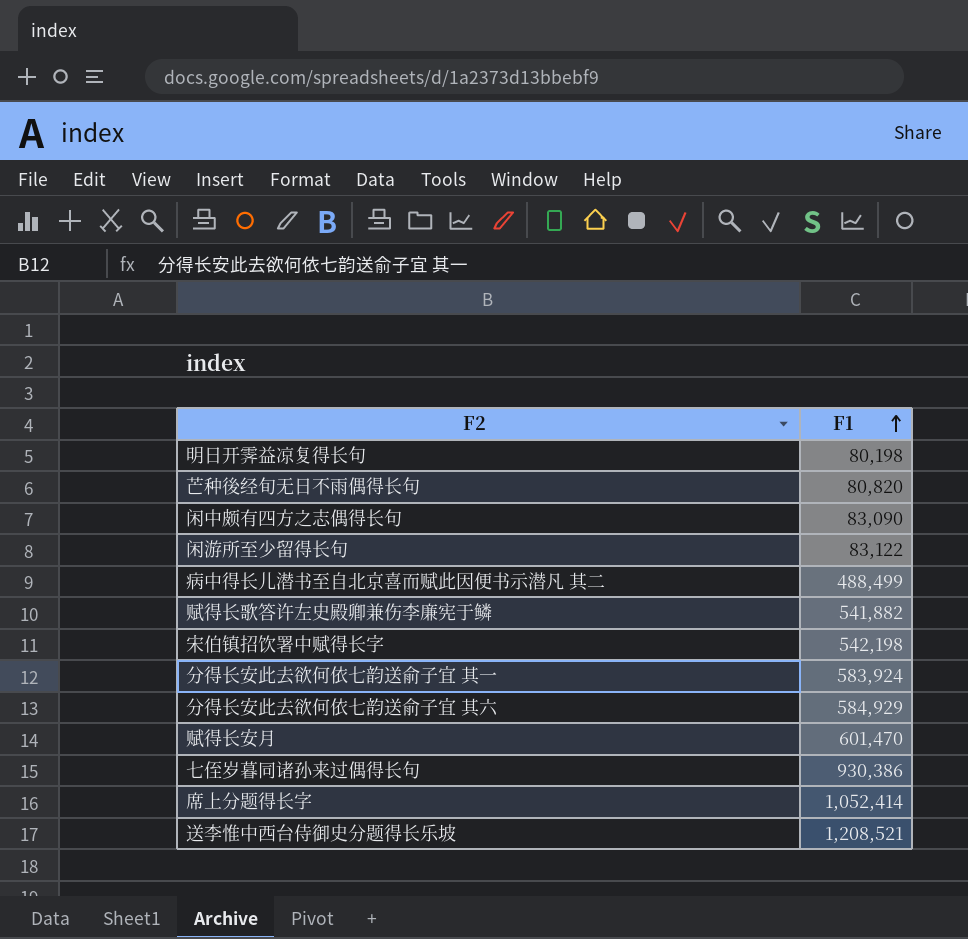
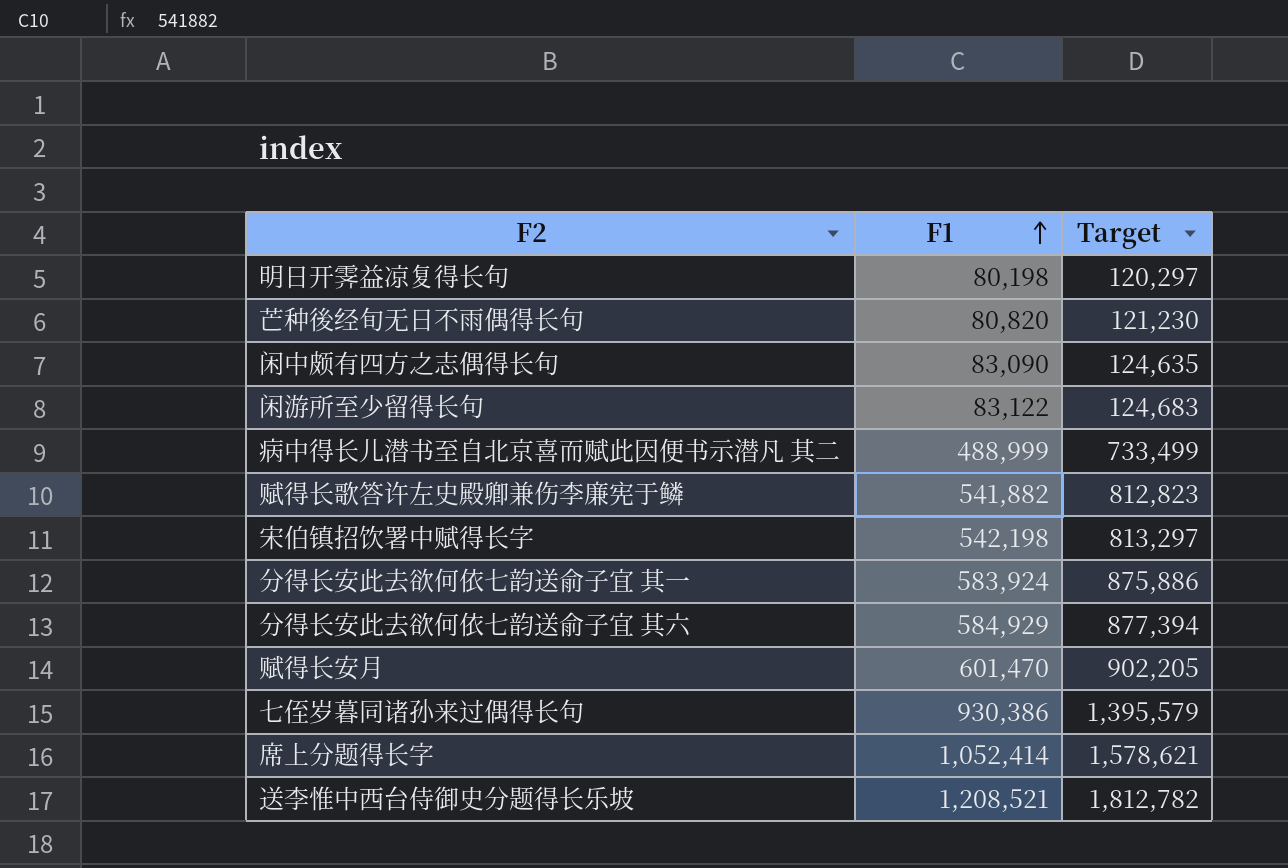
column Target | formula: none -> [F1] * 1.5
病中得长儿潜书至自北京喜而赋此因便书示潜凡 其二 | F1: 488,499 -> 488,999

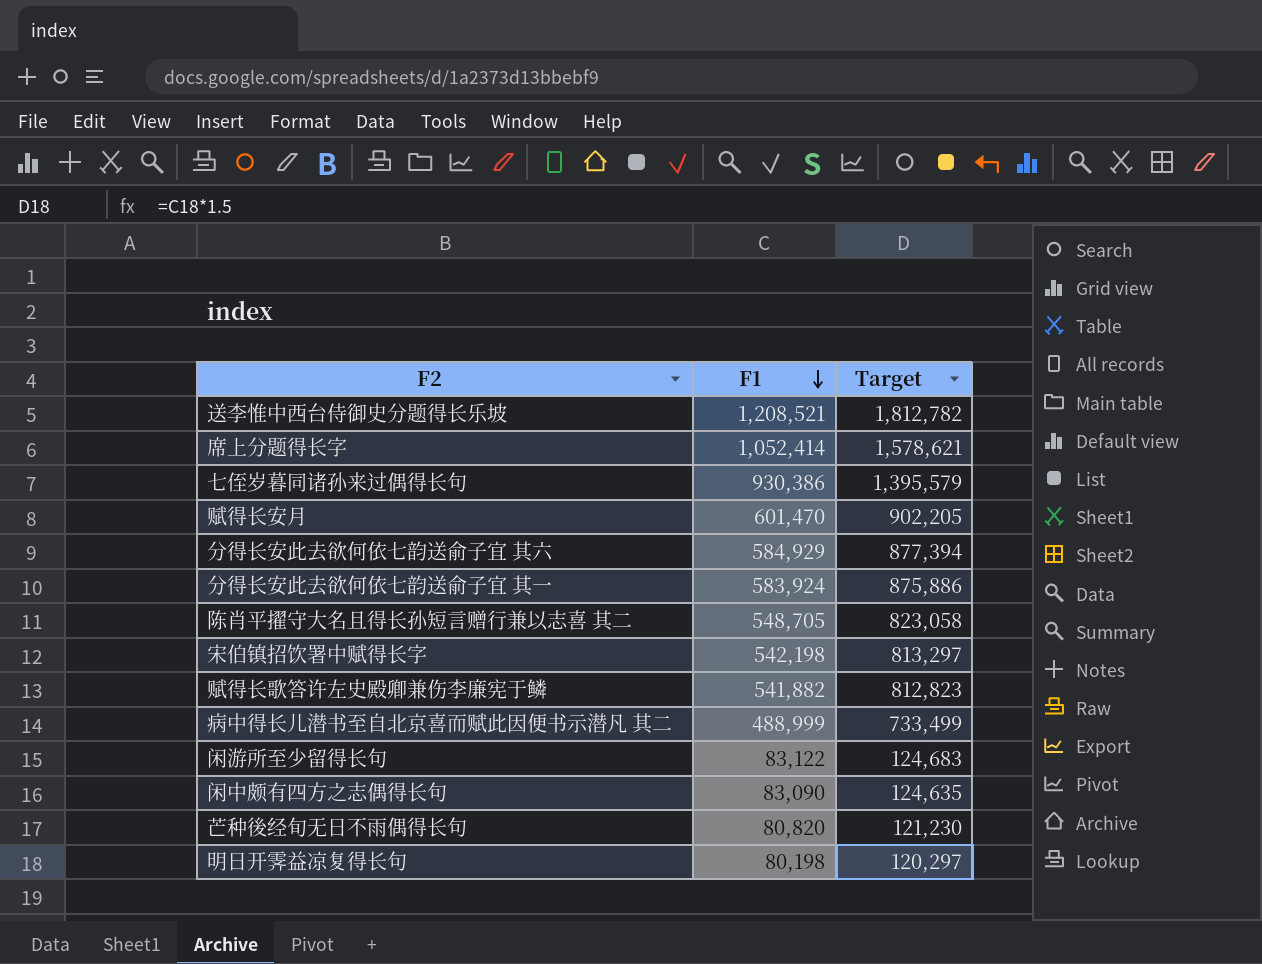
row order: F1 ascending -> F1 descending
row 陈肖平擢守大名且得长孙短言赠行兼以志喜 其二: none -> 548,705 | 823,058

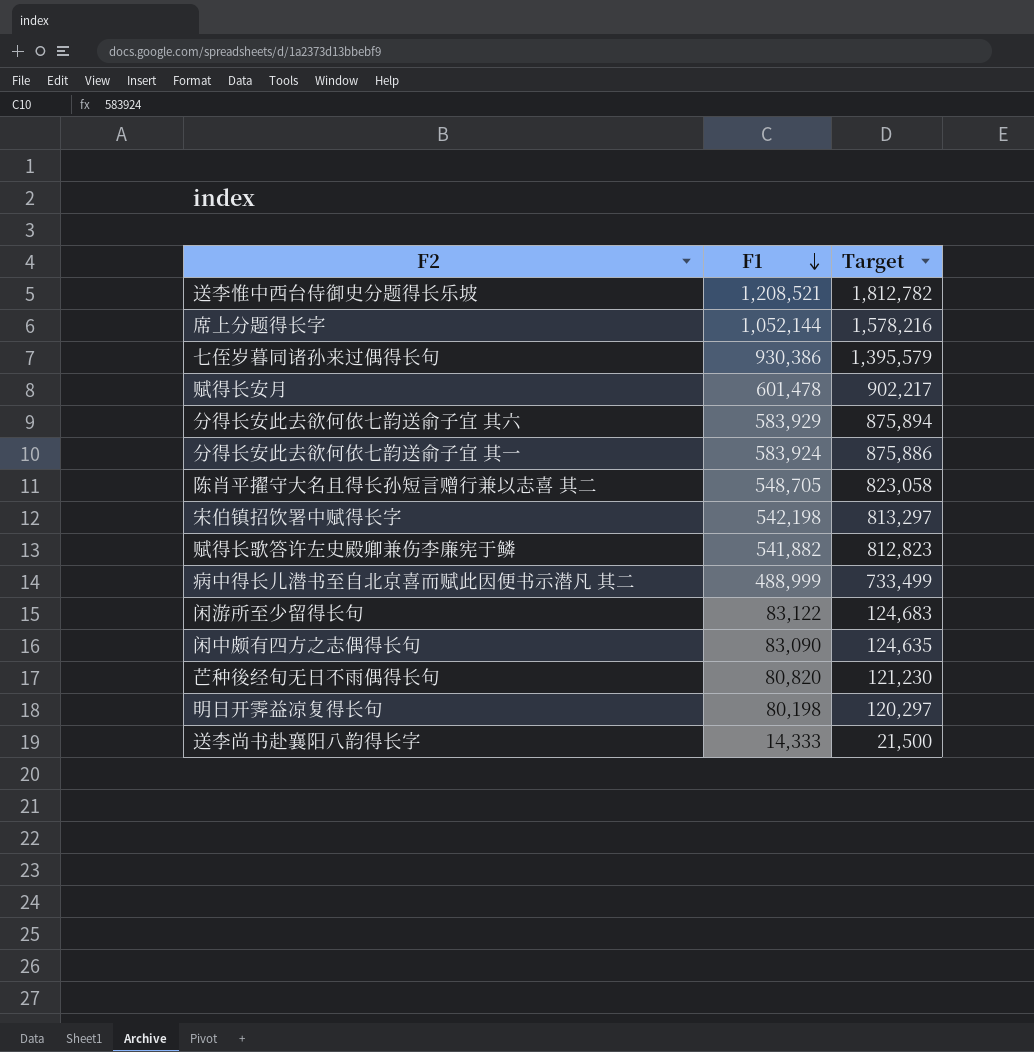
席上分题得长字 | F1: 1,052,414 -> 1,052,144
席上分题得长字 | Target: 1,578,621 -> 1,578,216
赋得长安月 | F1: 601,470 -> 601,478
赋得长安月 | Target: 902,205 -> 902,217
分得长安此去欲何依七韵送俞子宜 其六 | F1: 584,929 -> 583,929
分得长安此去欲何依七韵送俞子宜 其六 | Target: 877,394 -> 875,894
row 送李尚书赴襄阳八韵得长字: none -> 14,333 | 21,500

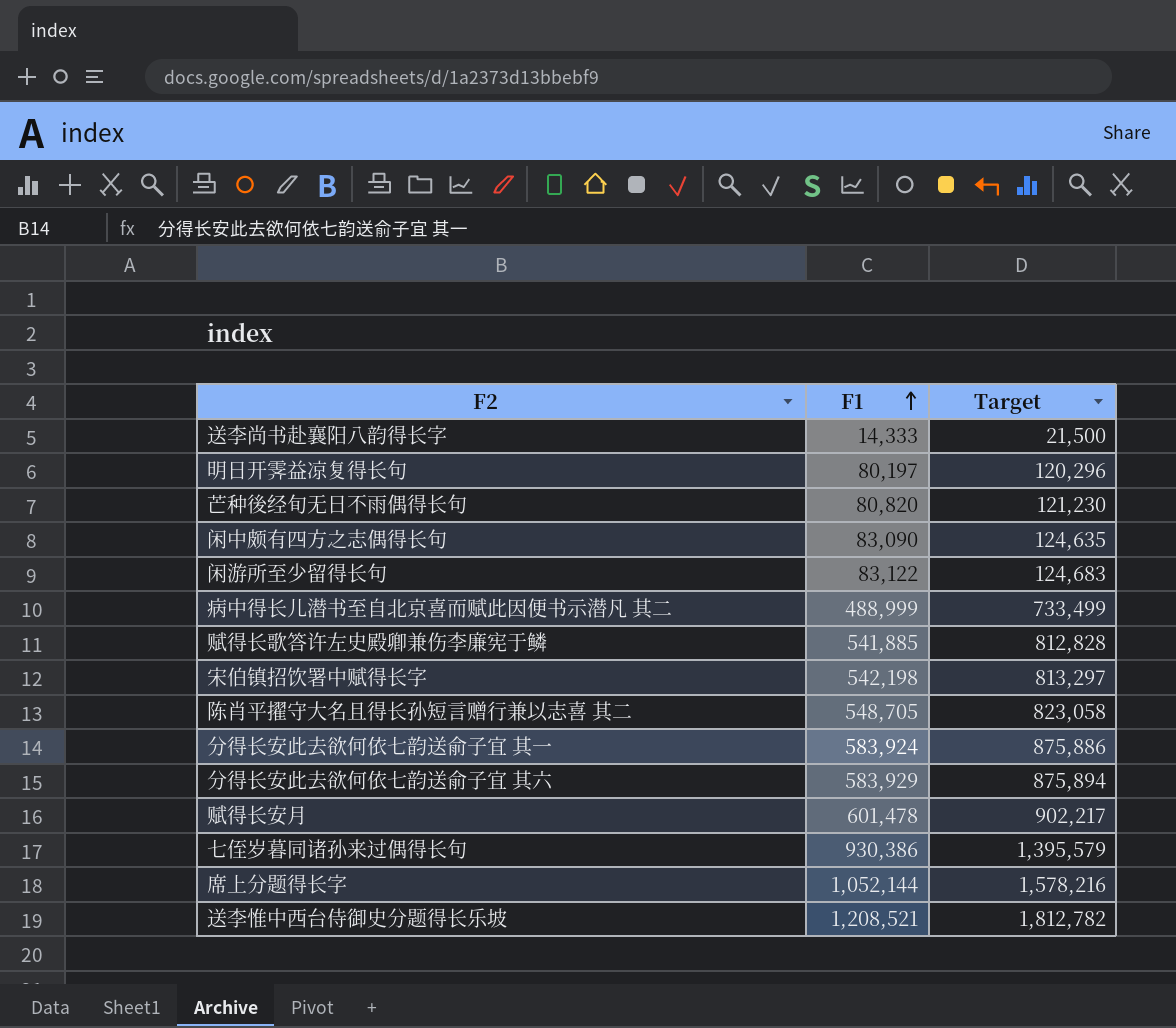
row order: F1 descending -> F1 ascending
明日开霁益凉复得长句 | F1: 80,198 -> 80,197
明日开霁益凉复得长句 | Target: 120,297 -> 120,296
赋得长歌答许左史殿卿兼伤李廉宪于鳞 | F1: 541,882 -> 541,885
赋得长歌答许左史殿卿兼伤李廉宪于鳞 | Target: 812,823 -> 812,828

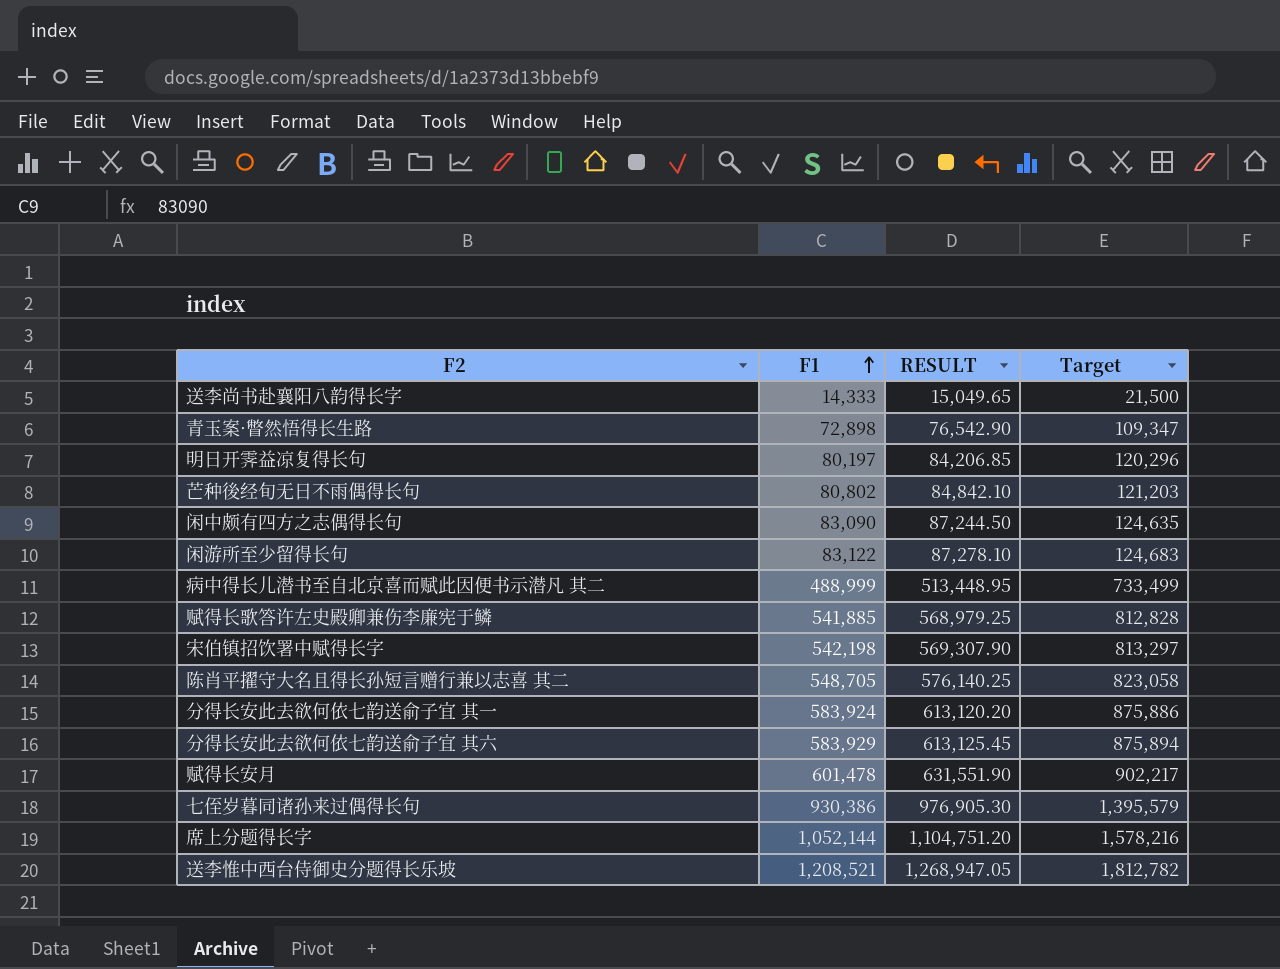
column RESULT | formula: none -> [F1] * 1.05
row 青玉案·瞥然悟得长生路: none -> 72,898 | 76,542.90 | 109,347
芒种後经旬无日不雨偶得长句 | F1: 80,820 -> 80,802
芒种後经旬无日不雨偶得长句 | Target: 121,230 -> 121,203

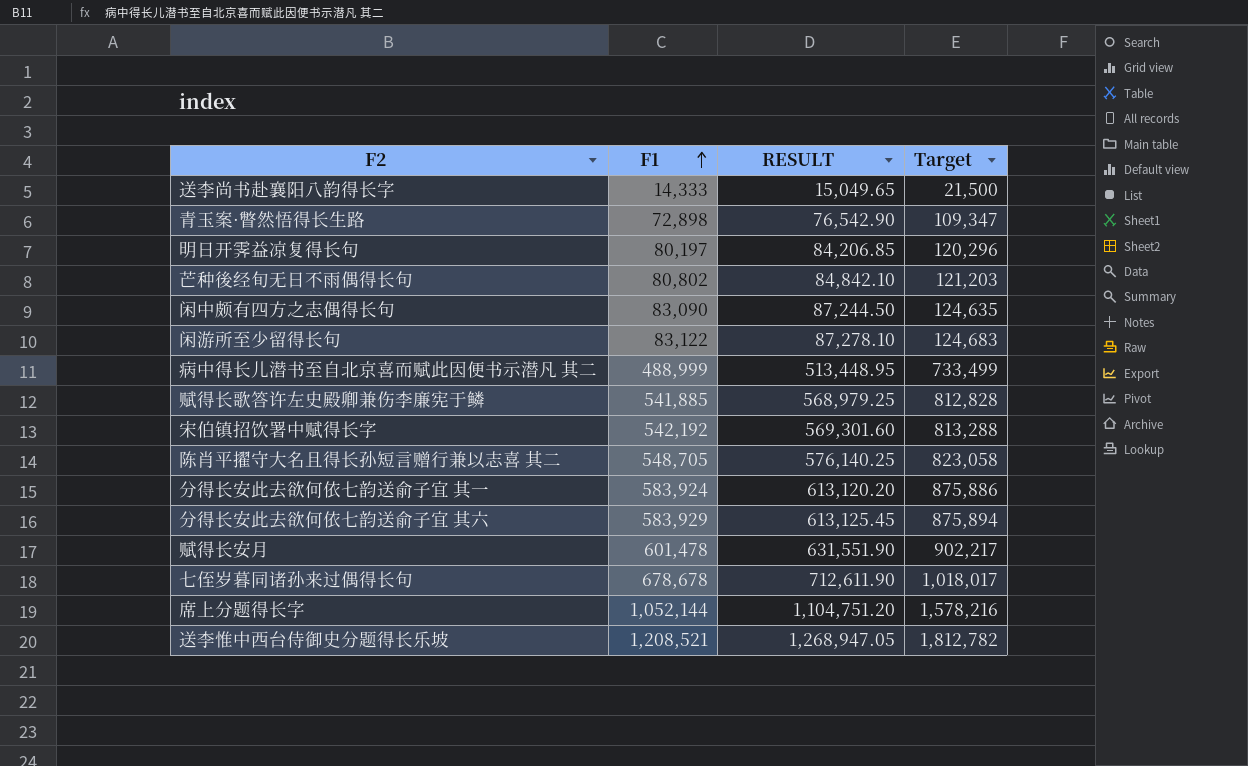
宋伯镇招饮署中赋得长字 | F1: 542,198 -> 542,192
宋伯镇招饮署中赋得长字 | RESULT: 569,307.90 -> 569,301.60
宋伯镇招饮署中赋得长字 | Target: 813,297 -> 813,288
七侄岁暮同诸孙来过偶得长句 | F1: 930,386 -> 678,678
七侄岁暮同诸孙来过偶得长句 | RESULT: 976,905.30 -> 712,611.90
七侄岁暮同诸孙来过偶得长句 | Target: 1,395,579 -> 1,018,017

